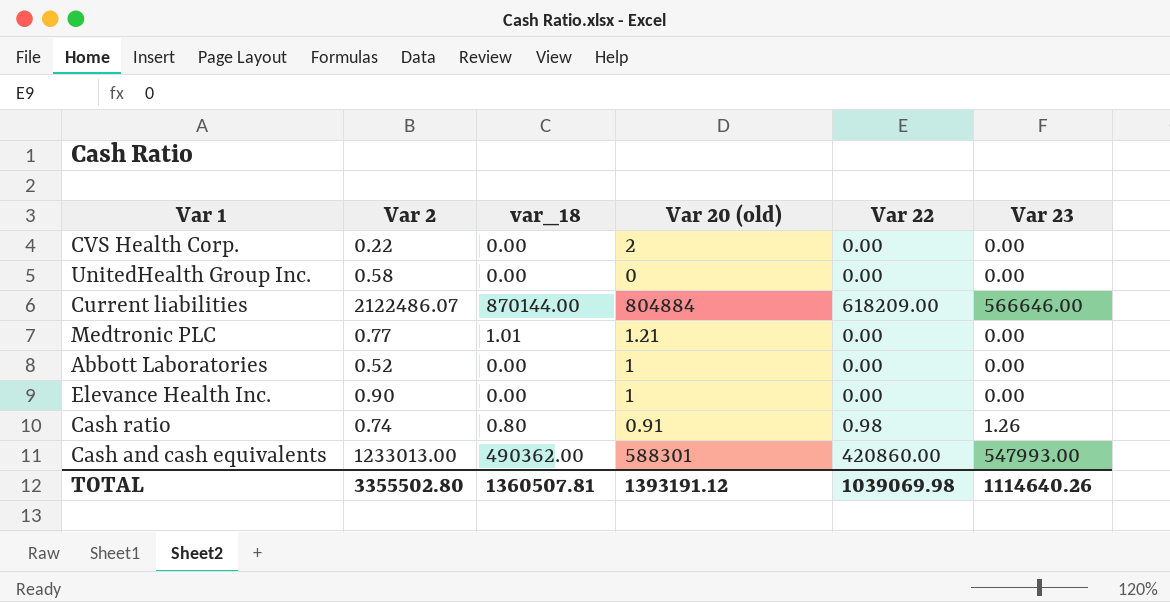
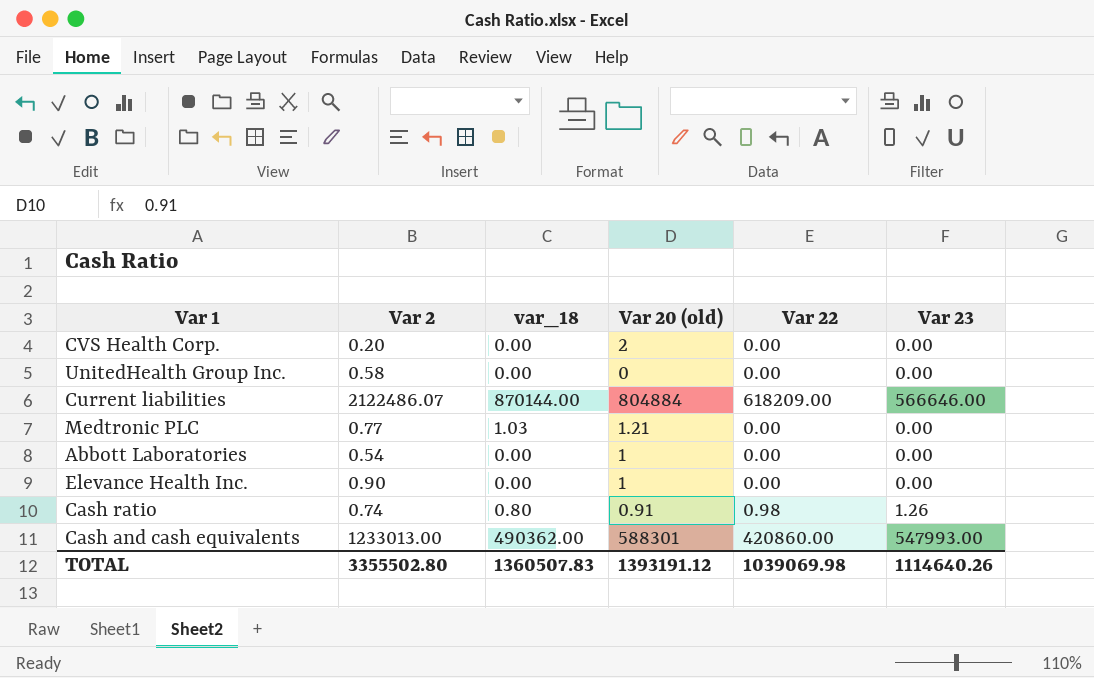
CVS Health Corp. | Var 2: 0.22 -> 0.20
Medtronic PLC | var_18: 1.01 -> 1.03
Abbott Laboratories | Var 2: 0.52 -> 0.54
TOTAL | var_18: 1360507.81 -> 1360507.83

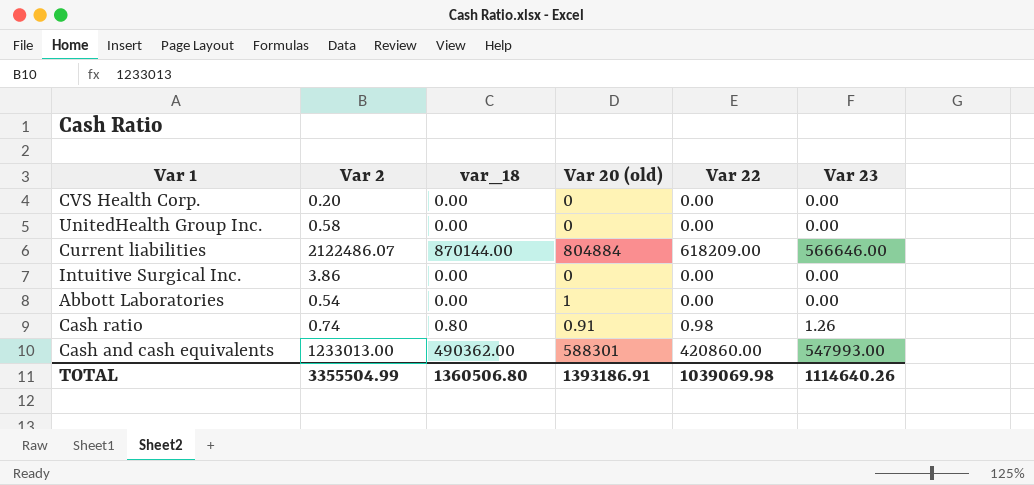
row Medtronic PLC: 0.77 | 1.03 | 1.21 | 0.00 | 0.00 -> none
row Elevance Health Inc.: 0.90 | 0.00 | 1 | 0.00 | 0.00 -> none
CVS Health Corp. | Var 20 (old): 2 -> 0
row Intuitive Surgical Inc.: none -> 3.86 | 0.00 | 0 | 0.00 | 0.00
TOTAL | Var 2: 3355502.80 -> 3355504.99
TOTAL | var_18: 1360507.83 -> 1360506.80
TOTAL | Var 20 (old): 1393191.12 -> 1393186.91

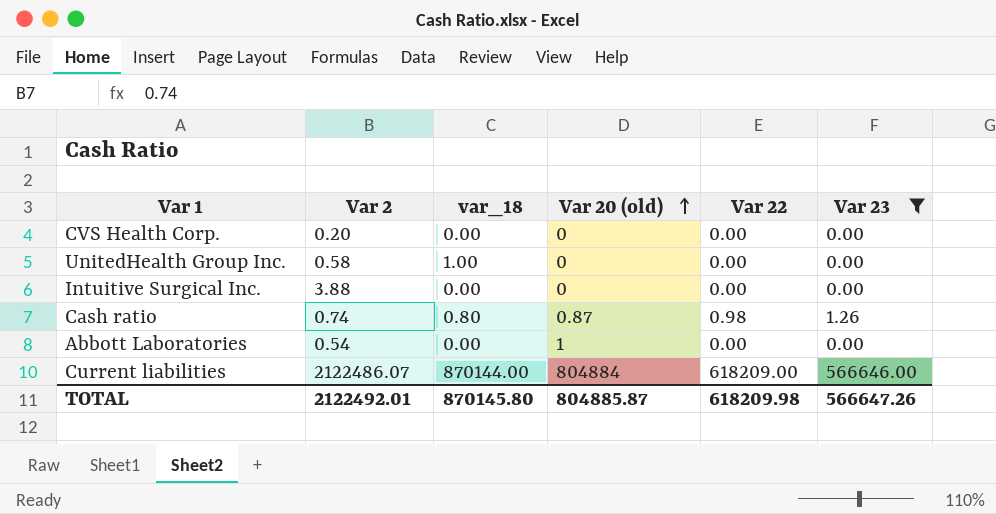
filter: none -> Var 23 != 547993.00
row order: none -> Var 20 (old) ascending
UnitedHealth Group Inc. | var_18: 0.00 -> 1.00
Intuitive Surgical Inc. | Var 2: 3.86 -> 3.88
Cash ratio | Var 20 (old): 0.91 -> 0.87
TOTAL | Var 2: 3355504.99 -> 2122492.01
TOTAL | var_18: 1360506.80 -> 870145.80
TOTAL | Var 20 (old): 1393186.91 -> 804885.87
TOTAL | Var 22: 1039069.98 -> 618209.98
TOTAL | Var 23: 1114640.26 -> 566647.26

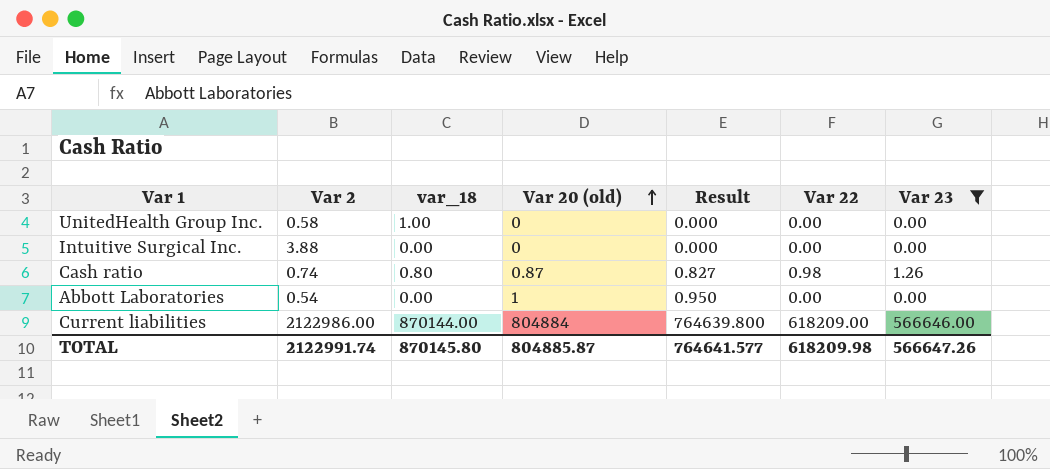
column Result | formula: none -> [Var 20 (old)] * 0.95
row CVS Health Corp.: 0.20 | 0.00 | 0 | 0.00 | 0.00 -> none
Current liabilities | Var 2: 2122486.07 -> 2122986.00
TOTAL | Var 2: 2122492.01 -> 2122991.74

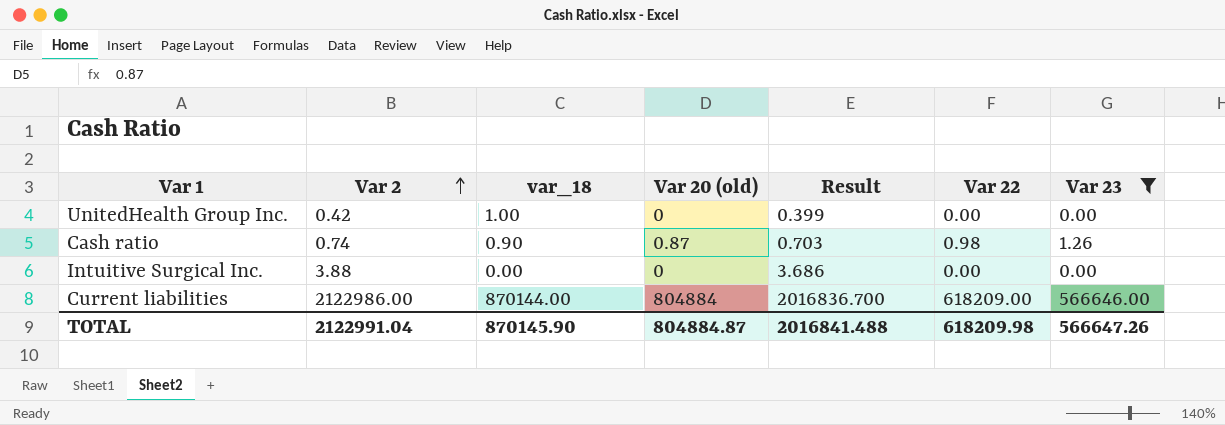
row order: Var 20 (old) ascending -> Var 2 ascending
column Result | formula: [Var 20 (old)] * 0.95 -> [Var 2] * 0.95
row Abbott Laboratories: 0.54 | 0.00 | 1 | 0.950 | 0.00 | 0.00 -> none
UnitedHealth Group Inc. | Var 2: 0.58 -> 0.42
Cash ratio | var_18: 0.80 -> 0.90
TOTAL | Var 2: 2122991.74 -> 2122991.04
TOTAL | var_18: 870145.80 -> 870145.90
TOTAL | Var 20 (old): 804885.87 -> 804884.87
TOTAL | Result: 764641.577 -> 2016841.488

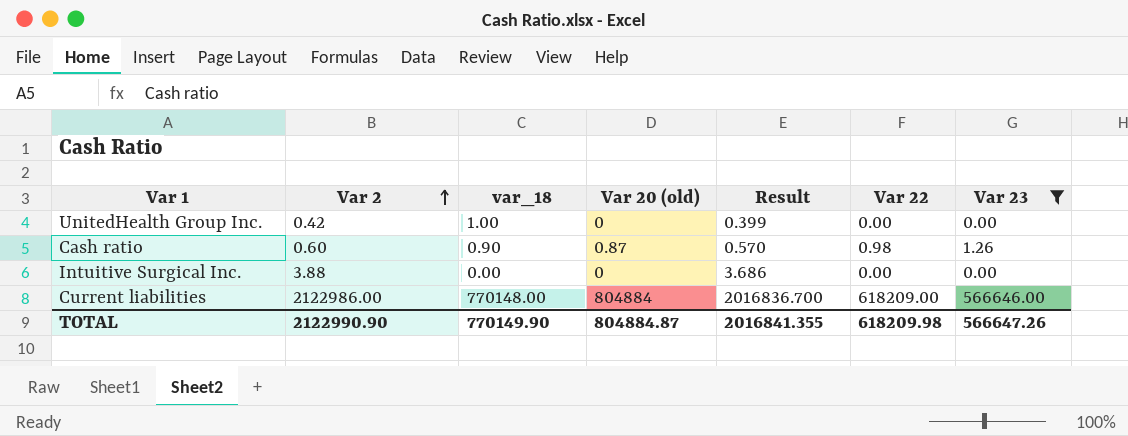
Cash ratio | Var 2: 0.74 -> 0.60
Cash ratio | Result: 0.703 -> 0.570
Current liabilities | var_18: 870144.00 -> 770148.00
TOTAL | Var 2: 2122991.04 -> 2122990.90
TOTAL | var_18: 870145.90 -> 770149.90
TOTAL | Result: 2016841.488 -> 2016841.355

